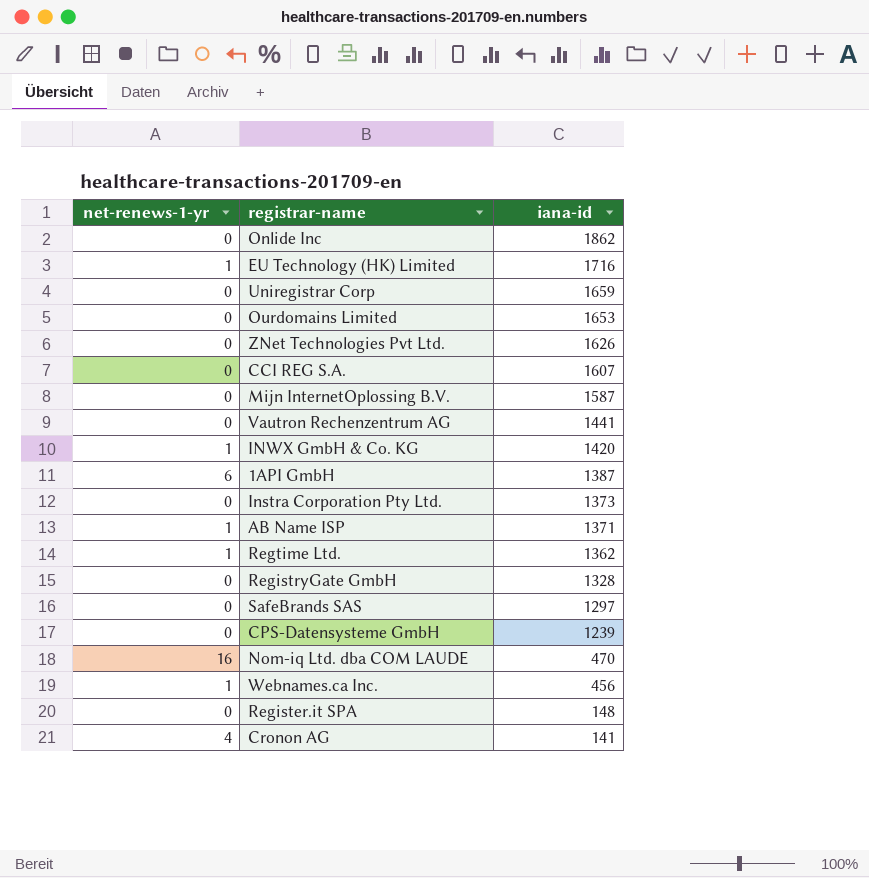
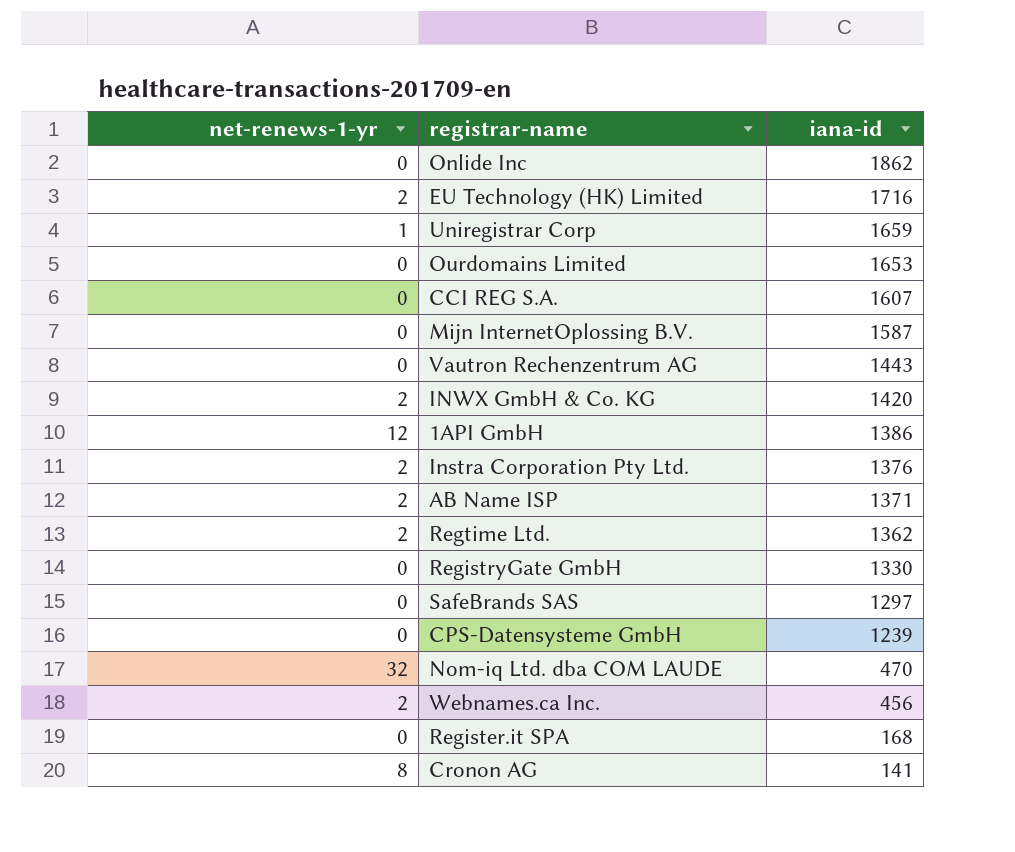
row ZNet Technologies Pvt Ltd.: 0 | 1626 -> none
EU Technology (HK) Limited | net-renews-1-yr: 1 -> 2
Uniregistrar Corp | net-renews-1-yr: 0 -> 1
Vautron Rechenzentrum AG | iana-id: 1441 -> 1443
INWX GmbH & Co. KG | net-renews-1-yr: 1 -> 2
1API GmbH | net-renews-1-yr: 6 -> 12
1API GmbH | iana-id: 1387 -> 1386
Instra Corporation Pty Ltd. | net-renews-1-yr: 0 -> 2
Instra Corporation Pty Ltd. | iana-id: 1373 -> 1376
AB Name ISP | net-renews-1-yr: 1 -> 2
Regtime Ltd. | net-renews-1-yr: 1 -> 2
RegistryGate GmbH | iana-id: 1328 -> 1330
Nom-iq Ltd. dba COM LAUDE | net-renews-1-yr: 16 -> 32
Webnames.ca Inc. | net-renews-1-yr: 1 -> 2
Register.it SPA | iana-id: 148 -> 168
Cronon AG | net-renews-1-yr: 4 -> 8

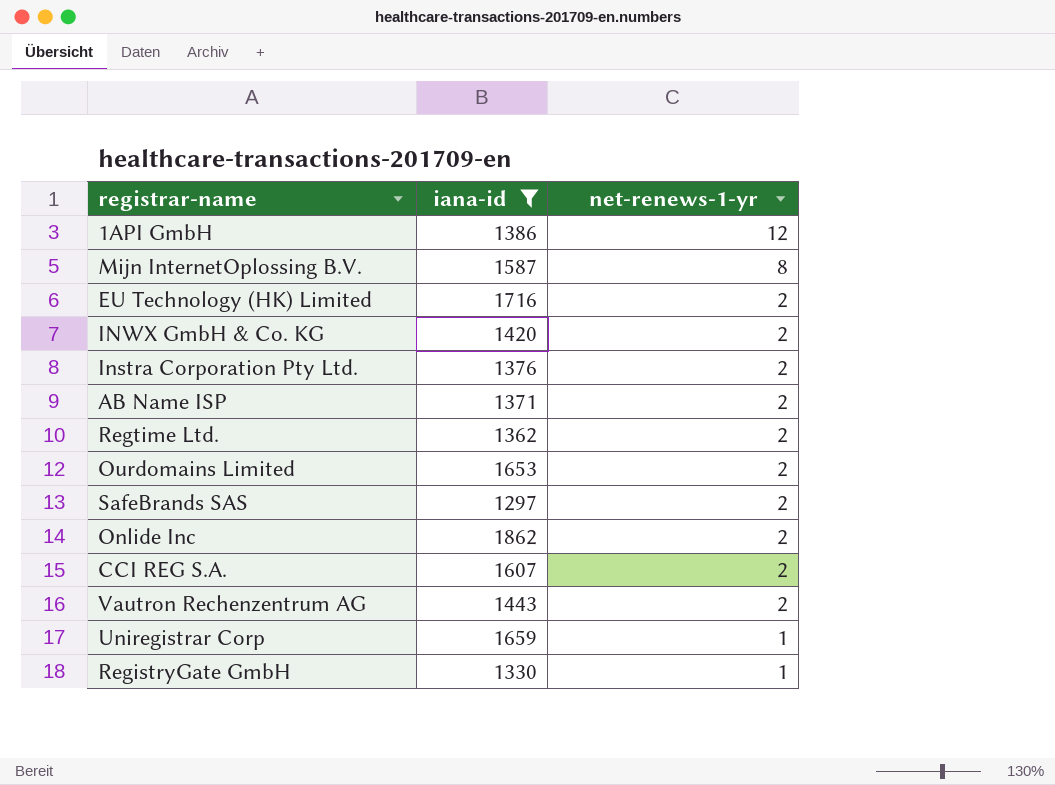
filter: none -> iana-id >= 1297
row order: iana-id descending -> net-renews-1-yr descending
column net-renews-1-yr | position: 1 -> 3
Mijn InternetOplossing B.V. | net-renews-1-yr: 0 -> 8
Ourdomains Limited | net-renews-1-yr: 0 -> 2
SafeBrands SAS | net-renews-1-yr: 0 -> 2
Onlide Inc | net-renews-1-yr: 0 -> 2
CCI REG S.A. | net-renews-1-yr: 0 -> 2
Vautron Rechenzentrum AG | net-renews-1-yr: 0 -> 2
RegistryGate GmbH | net-renews-1-yr: 0 -> 1

